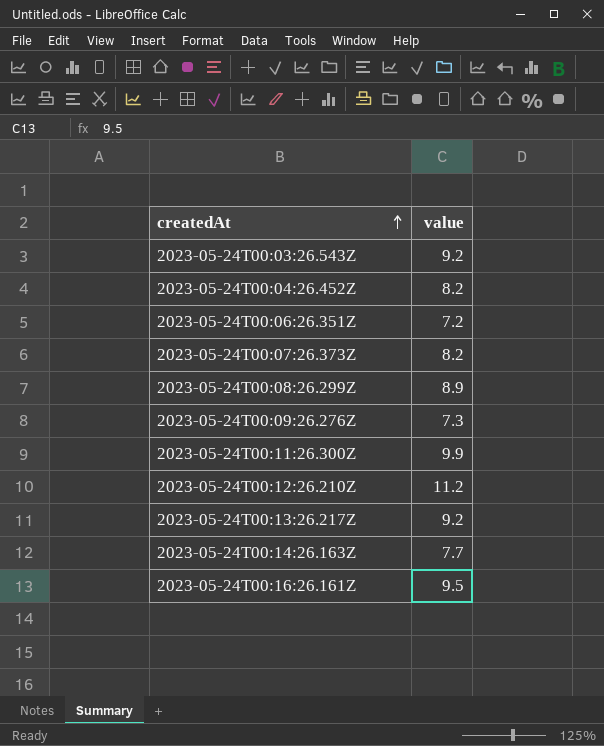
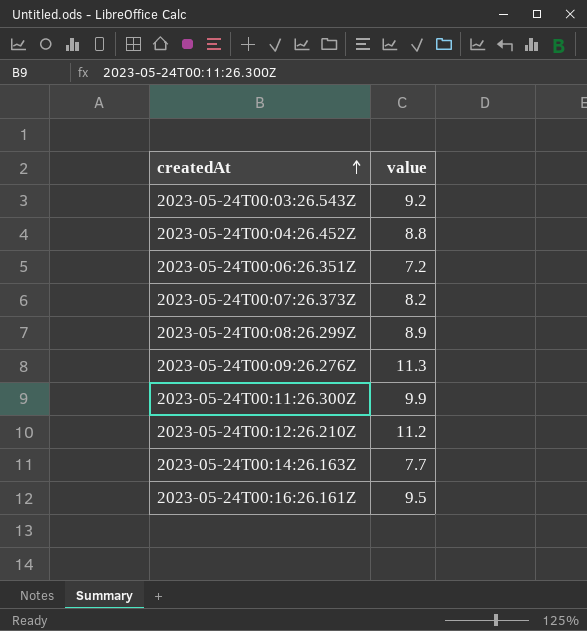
row 2023-05-24T00:13:26.217Z: 9.2 -> none
2023-05-24T00:04:26.452Z | value: 8.2 -> 8.8
2023-05-24T00:09:26.276Z | value: 7.3 -> 11.3

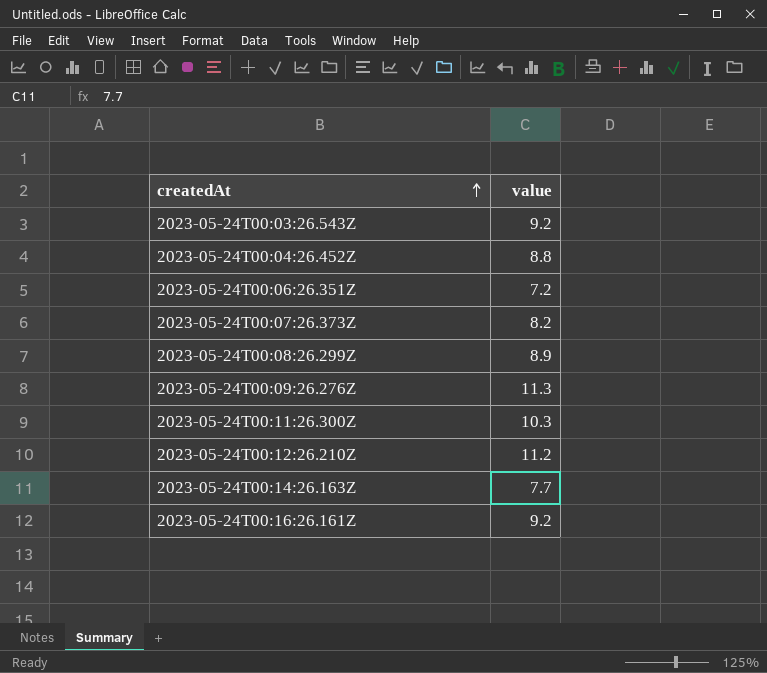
2023-05-24T00:11:26.300Z | value: 9.9 -> 10.3
2023-05-24T00:16:26.161Z | value: 9.5 -> 9.2

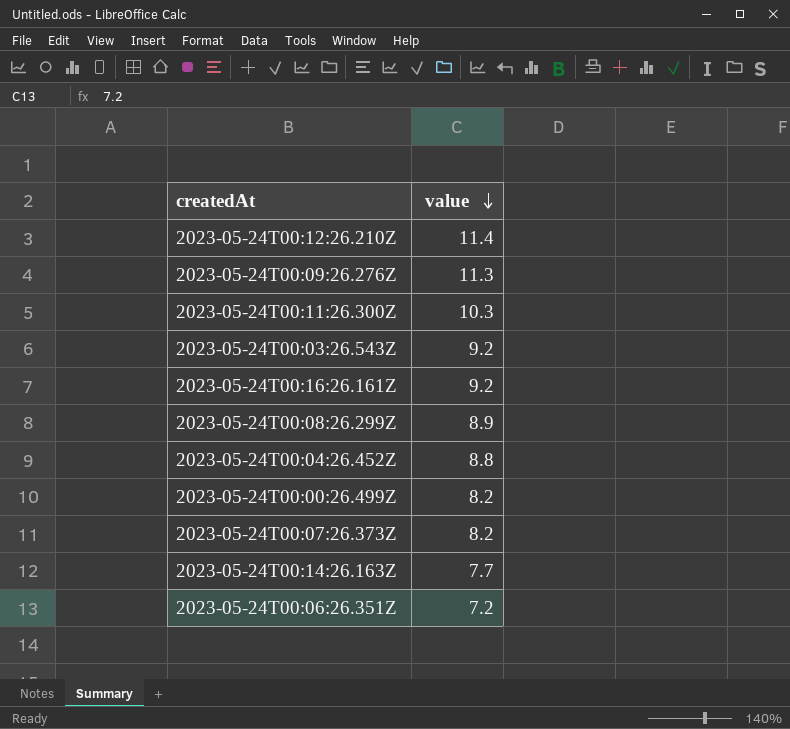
row order: createdAt ascending -> value descending
2023-05-24T00:12:26.210Z | value: 11.2 -> 11.4
row 2023-05-24T00:00:26.499Z: none -> 8.2

